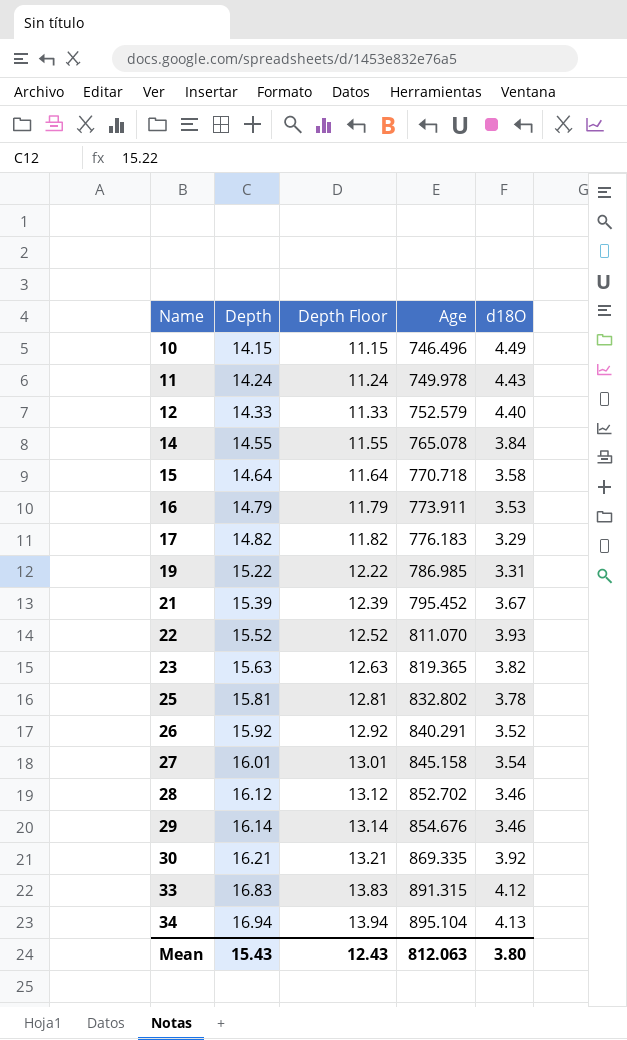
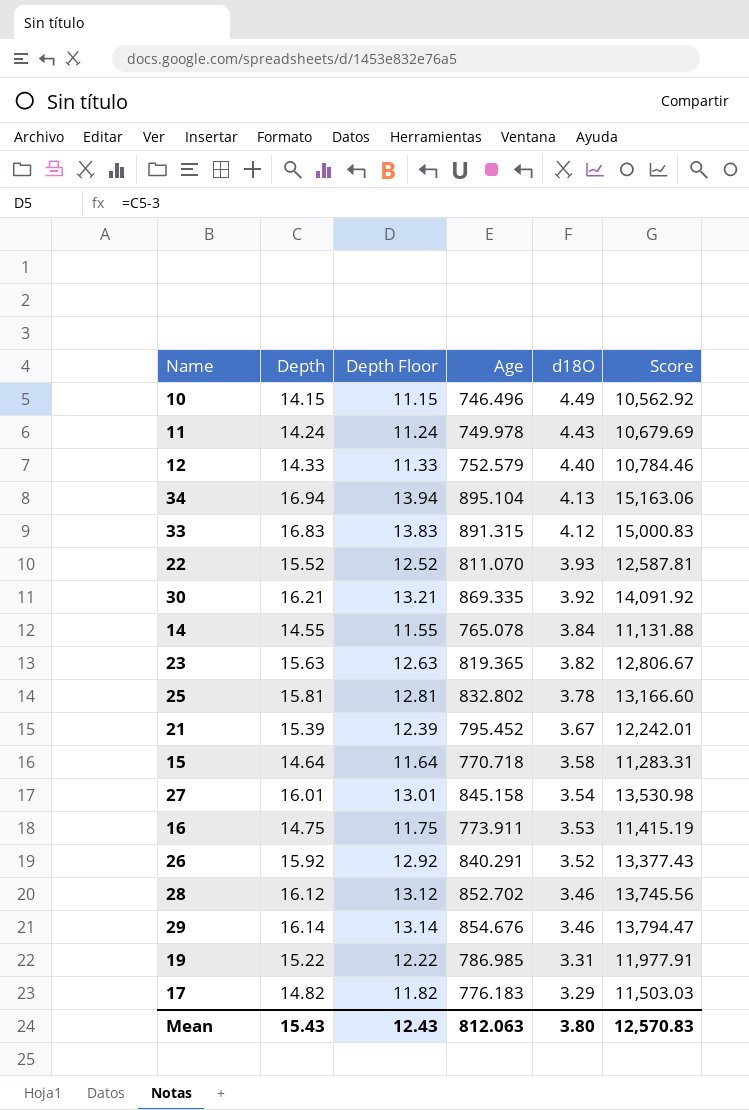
row order: Name ascending -> d18O descending
column Score | formula: none -> [Depth] * [Age]
16 | Depth: 14.79 -> 14.75
16 | Depth Floor: 11.79 -> 11.75

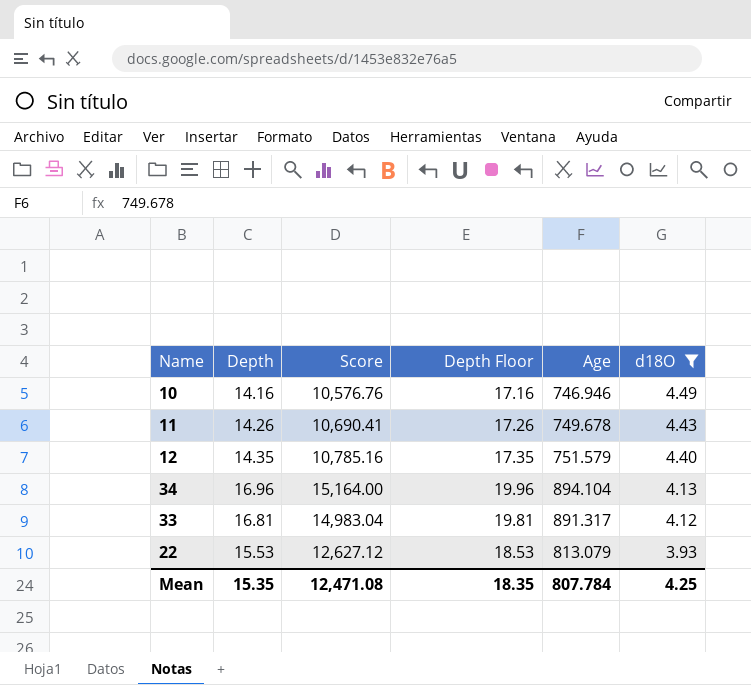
filter: none -> d18O >= 3.93
column Score | position: 6 -> 3
column Depth Floor | formula: [Depth] - 3 -> [Depth] + 3
10 | Depth: 14.15 -> 14.16
10 | Score: 10,562.92 -> 10,576.76
10 | Age: 746.496 -> 746.946
11 | Depth: 14.24 -> 14.26
11 | Score: 10,679.69 -> 10,690.41
11 | Age: 749.978 -> 749.678
12 | Depth: 14.33 -> 14.35
12 | Score: 10,784.46 -> 10,785.16
12 | Age: 752.579 -> 751.579
34 | Depth: 16.94 -> 16.96
34 | Score: 15,163.06 -> 15,164.00
34 | Age: 895.104 -> 894.104
33 | Depth: 16.83 -> 16.81
33 | Score: 15,000.83 -> 14,983.04
33 | Age: 891.315 -> 891.317
22 | Depth: 15.52 -> 15.53
22 | Score: 12,587.81 -> 12,627.12
22 | Age: 811.070 -> 813.079
Mean | Depth: 15.43 -> 15.35
Mean | Score: 12,570.83 -> 12,471.08
Mean | Depth Floor: 12.43 -> 18.35
Mean | Age: 812.063 -> 807.784
Mean | d18O: 3.80 -> 4.25

